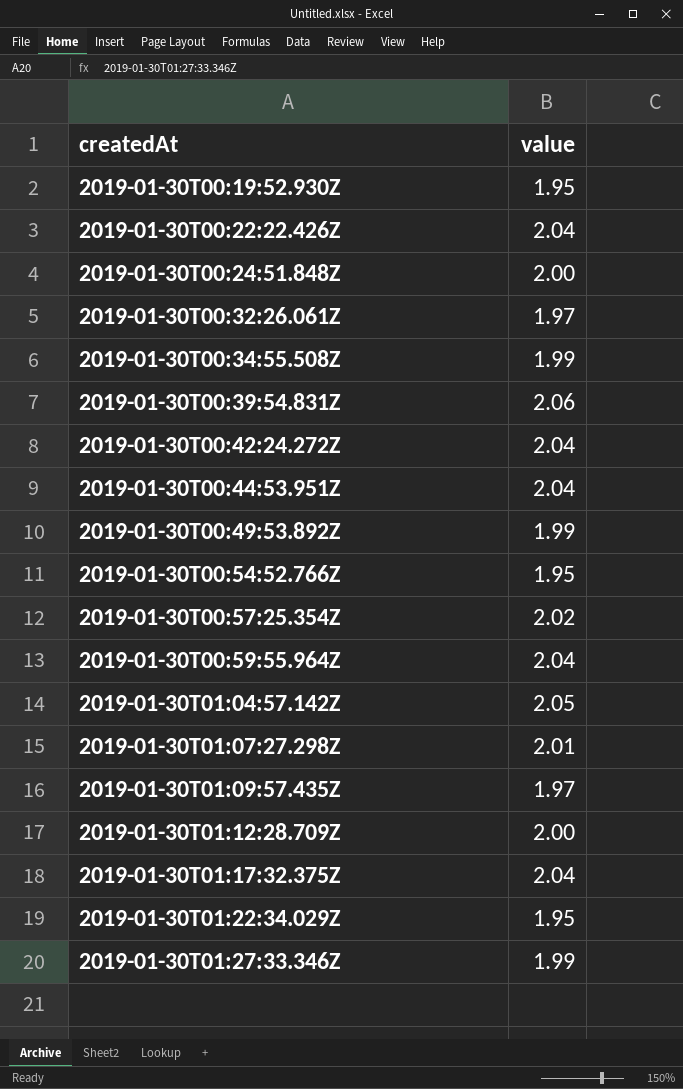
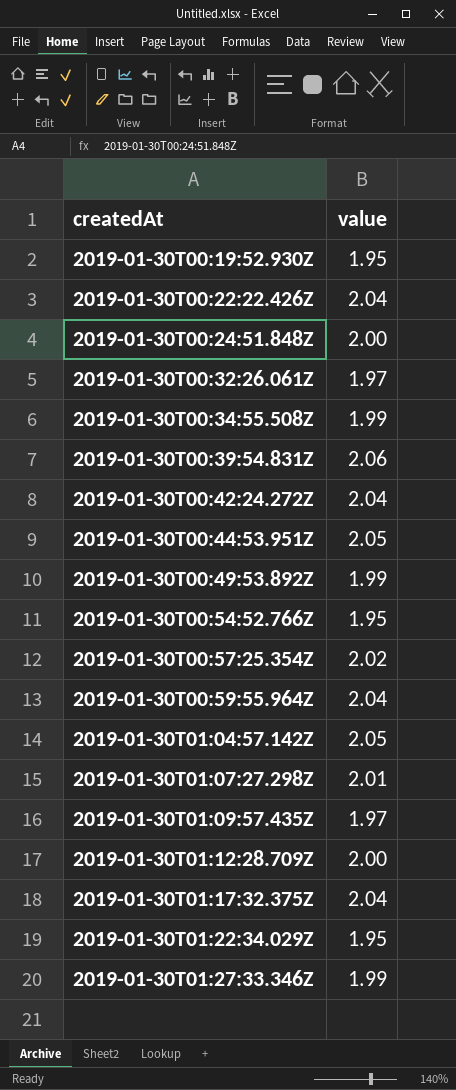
2019-01-30T00:44:53.951Z | value: 2.04 -> 2.05

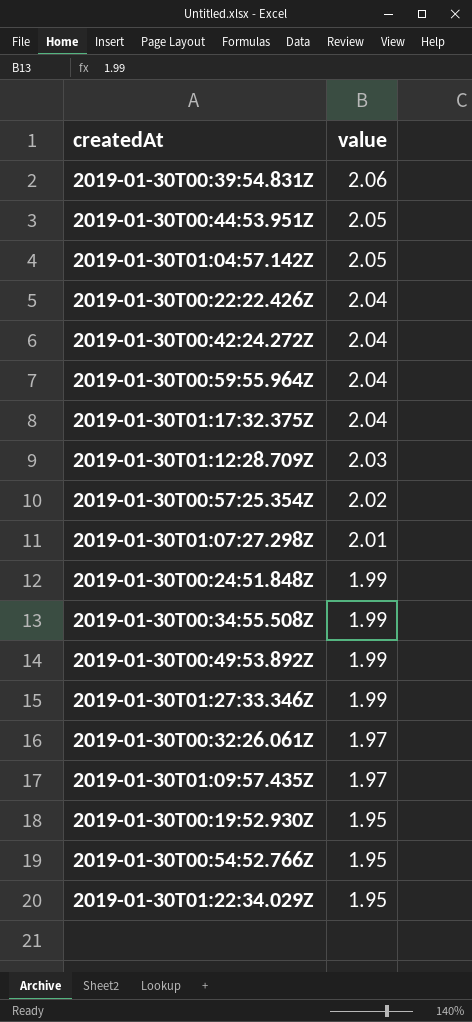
row order: createdAt ascending -> value descending
2019-01-30T01:12:28.709Z | value: 2.00 -> 2.03
2019-01-30T00:24:51.848Z | value: 2.00 -> 1.99

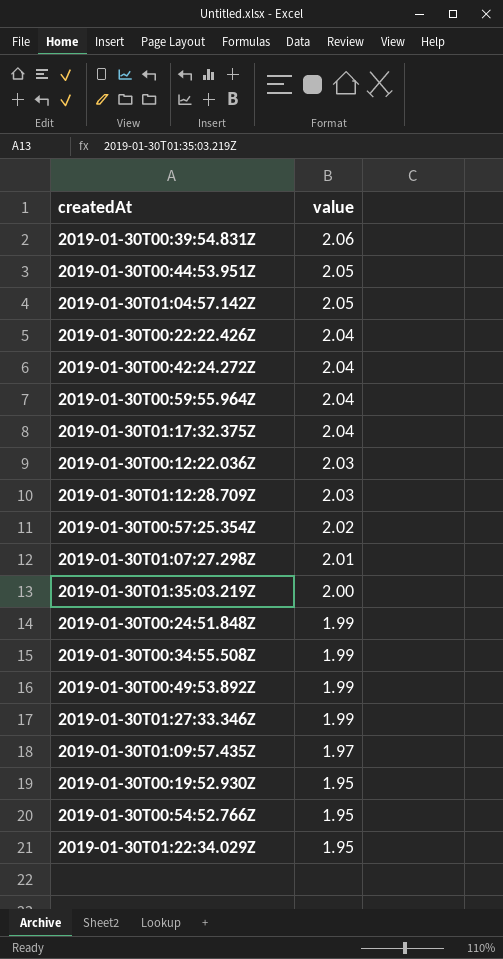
row 2019-01-30T00:32:26.061Z: 1.97 -> none
row 2019-01-30T00:12:22.036Z: none -> 2.03
row 2019-01-30T01:35:03.219Z: none -> 2.00

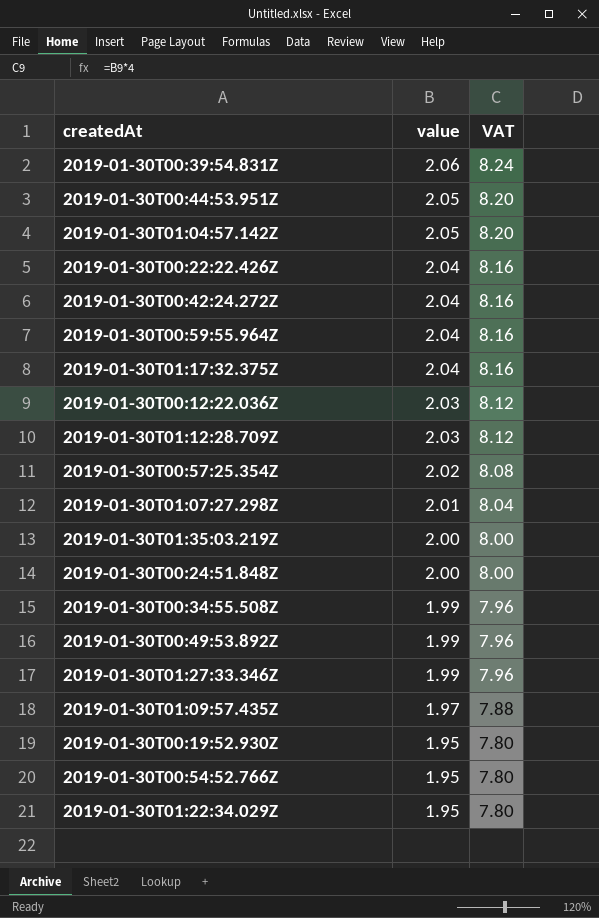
column VAT | formula: none -> [value] * 4
2019-01-30T00:24:51.848Z | value: 1.99 -> 2.00

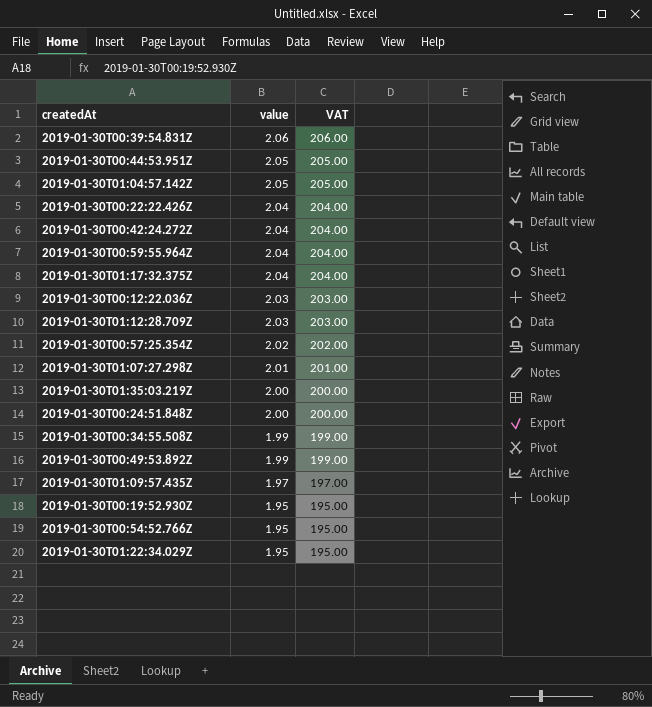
column VAT | formula: [value] * 4 -> [value] * 100
row 2019-01-30T01:27:33.346Z: 1.99 | 7.96 -> none

